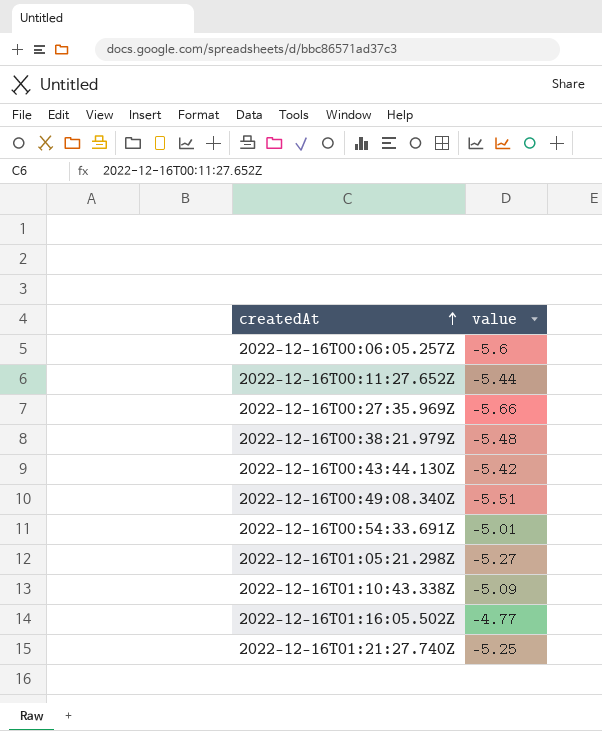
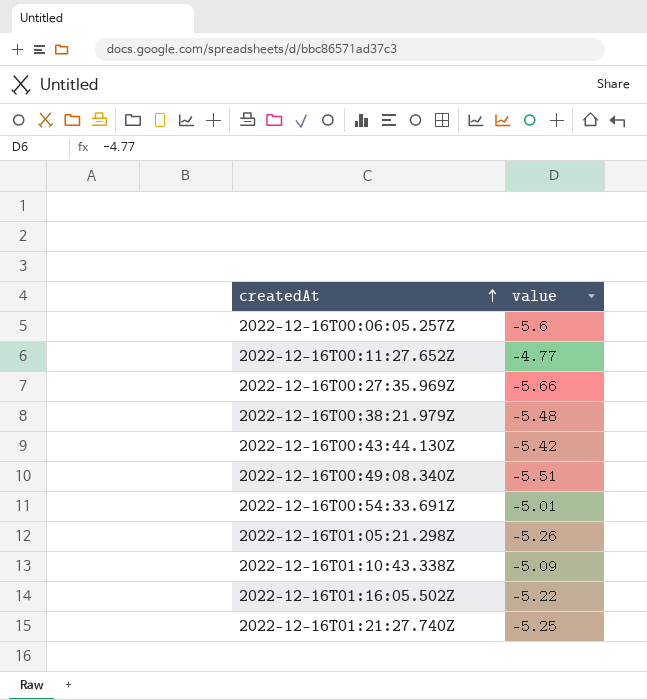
2022-12-16T00:11:27.652Z | value: -5.44 -> -4.77
2022-12-16T01:05:21.298Z | value: -5.27 -> -5.26
2022-12-16T01:16:05.502Z | value: -4.77 -> -5.22

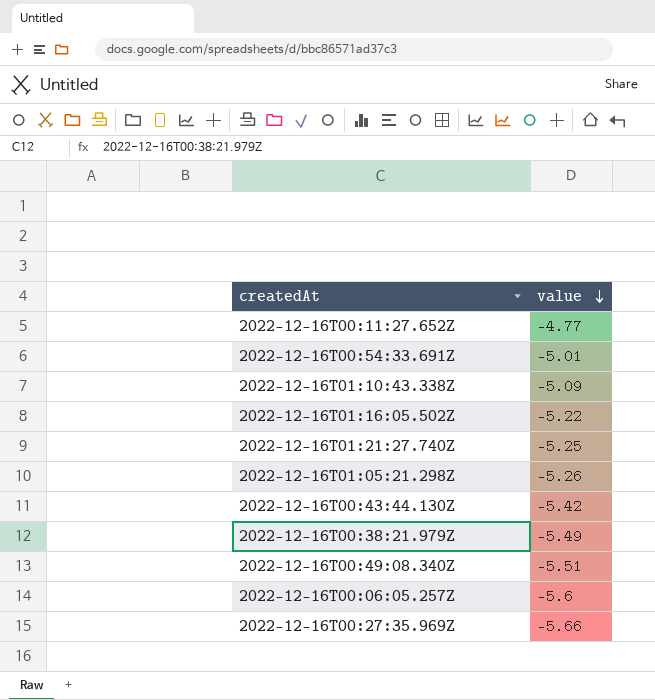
row order: createdAt ascending -> value descending
2022-12-16T00:38:21.979Z | value: -5.48 -> -5.49

